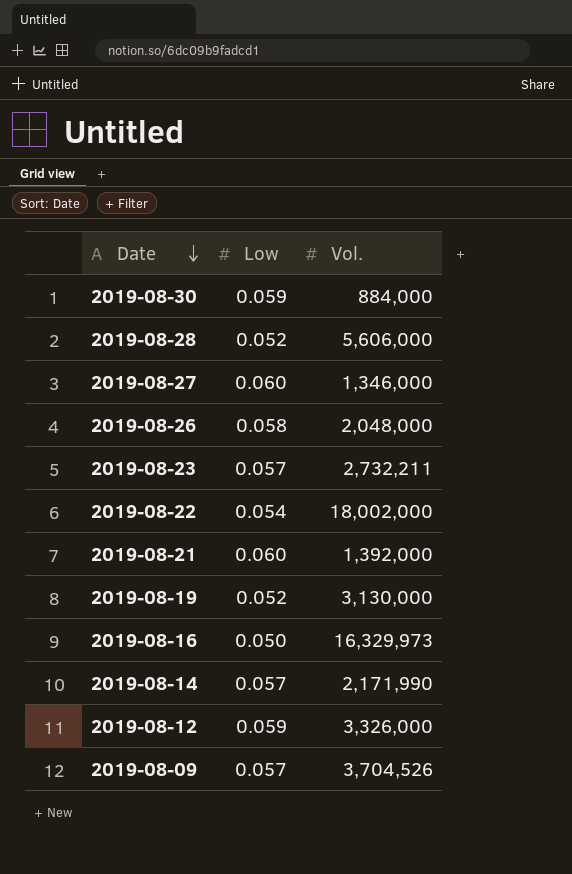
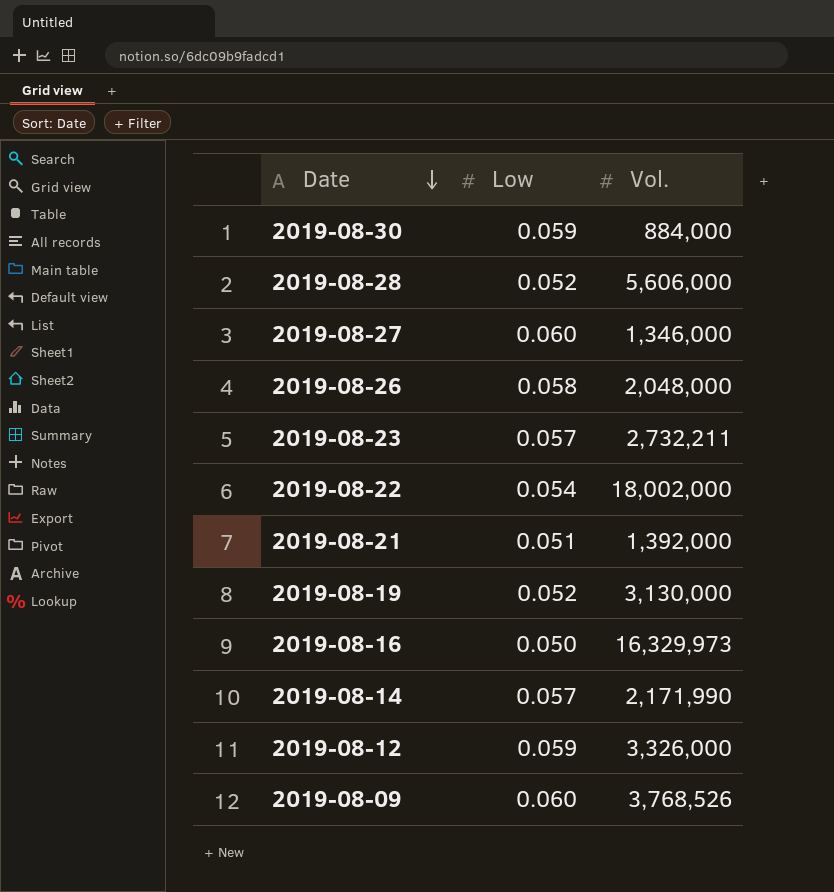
2019-08-21 | Low: 0.060 -> 0.051
2019-08-09 | Low: 0.057 -> 0.060
2019-08-09 | Vol.: 3,704,526 -> 3,768,526

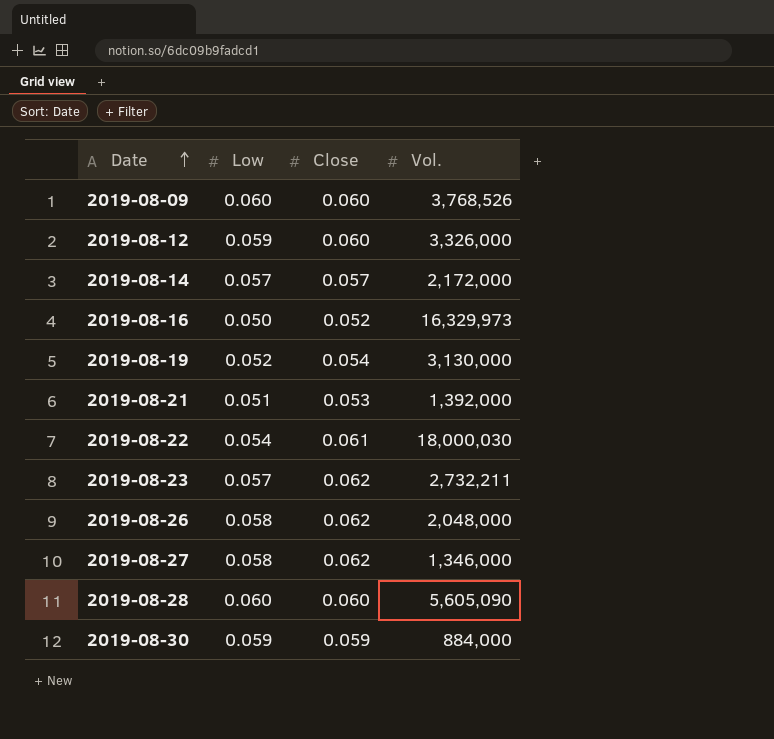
row order: Date descending -> Date ascending
column Close | position: none -> 3
2019-08-14 | Vol.: 2,171,990 -> 2,172,000
2019-08-22 | Vol.: 18,002,000 -> 18,000,030
2019-08-27 | Low: 0.060 -> 0.058
2019-08-28 | Low: 0.052 -> 0.060
2019-08-28 | Vol.: 5,606,000 -> 5,605,090

